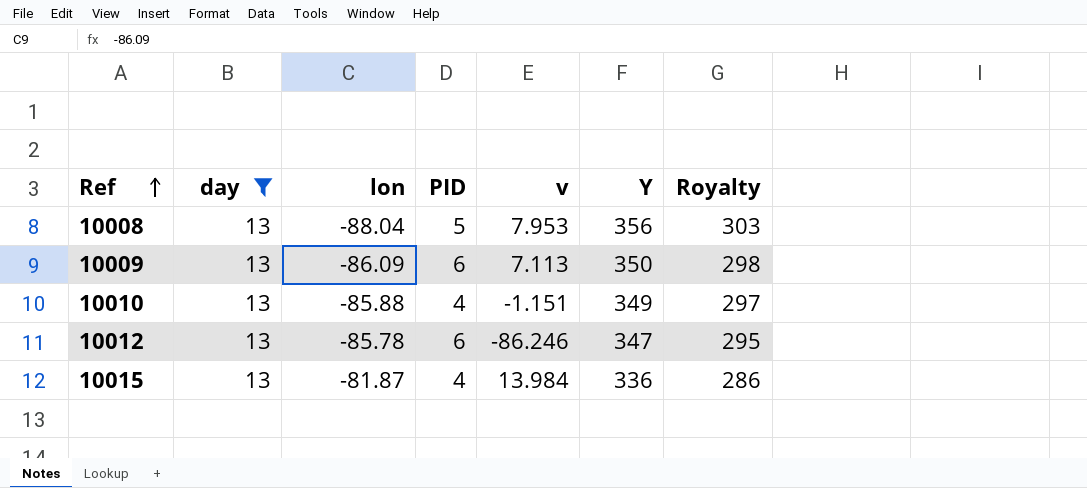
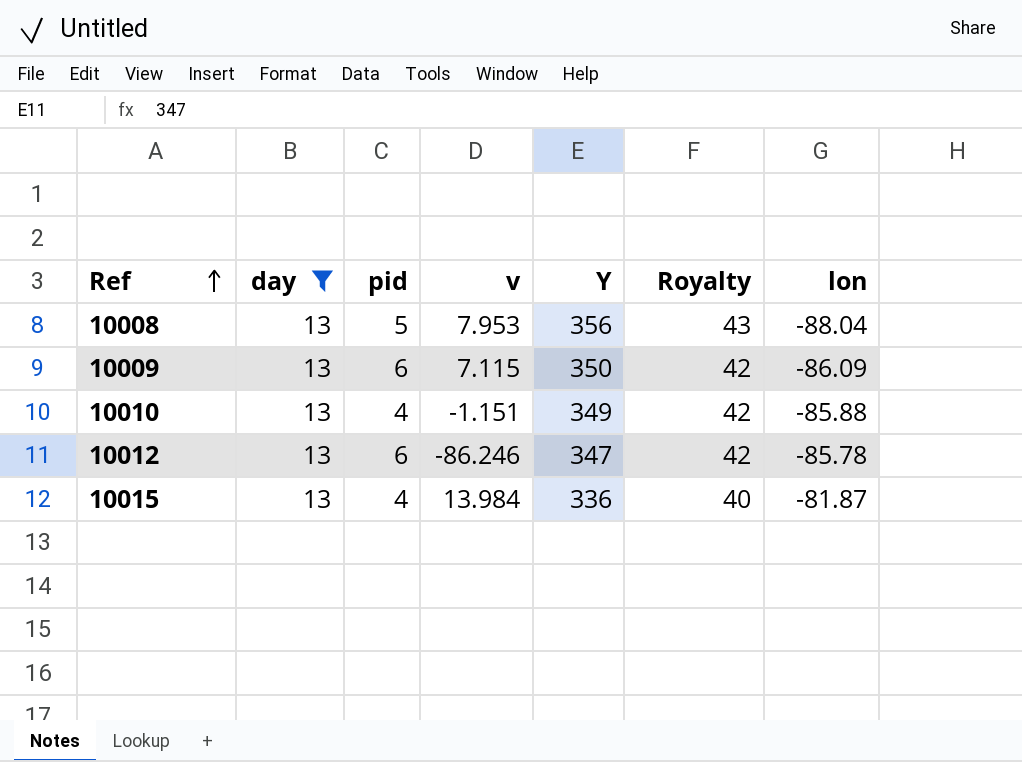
column name: PID -> pid
column Royalty | formula: [Y] * 0.85 -> [Y] * 0.12
column lon | position: 3 -> 7
10009 | v: 7.113 -> 7.115

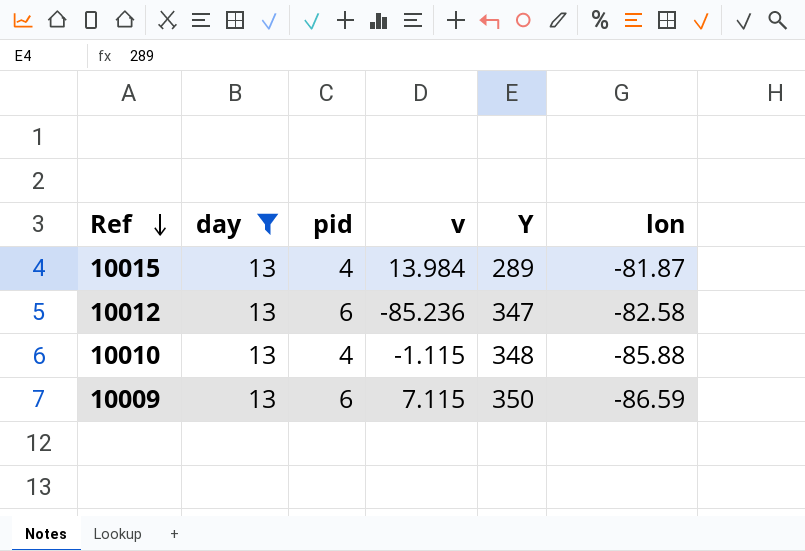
row order: Ref ascending -> Ref descending
column Royalty | formula: [Y] * 0.12 -> none
row 10008: 13 | 5 | 7.953 | 356 | 43 | -88.04 -> none
10015 | Y: 336 -> 289
10012 | v: -86.246 -> -85.236
10012 | lon: -85.78 -> -82.58
10010 | v: -1.151 -> -1.115
10010 | Y: 349 -> 348
10009 | lon: -86.09 -> -86.59

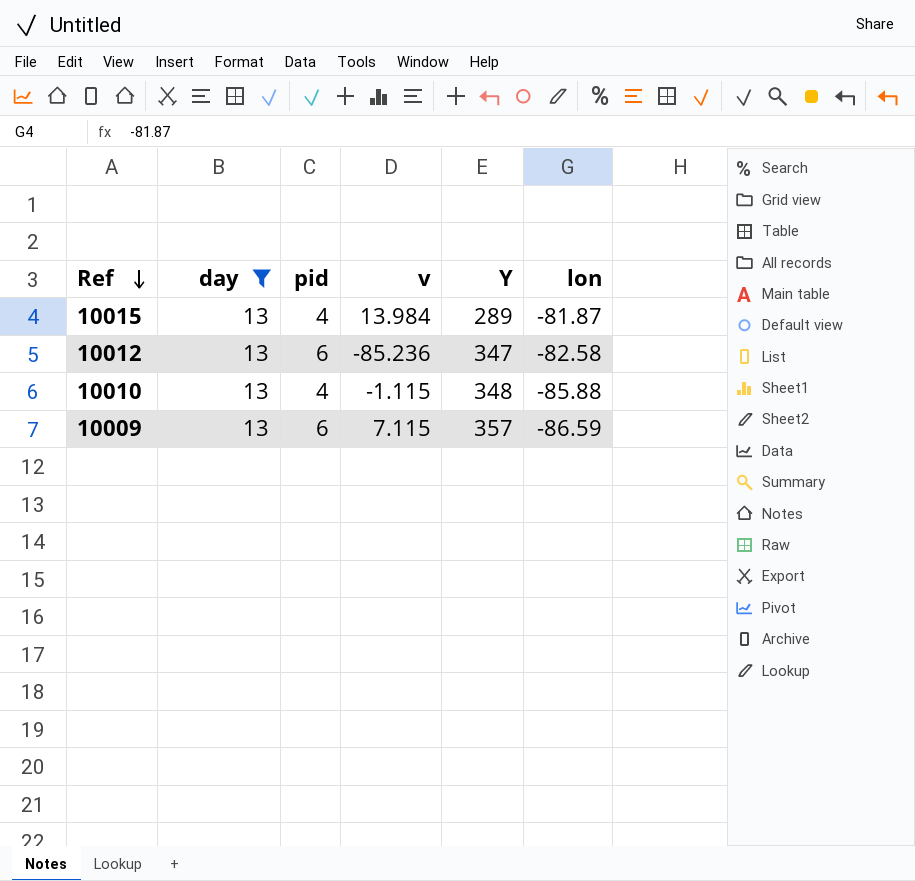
10009 | Y: 350 -> 357

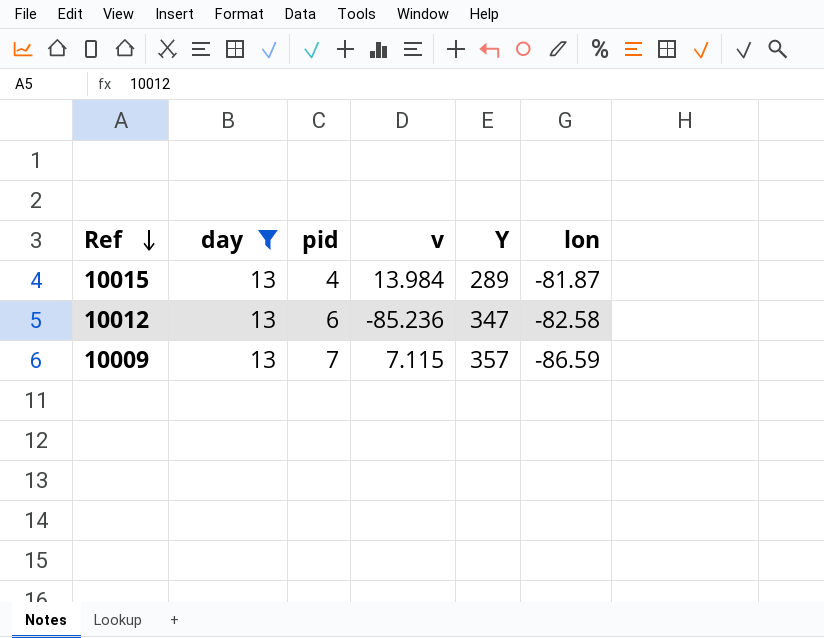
row 10010: 13 | 4 | -1.115 | 348 | -85.88 -> none
10009 | pid: 6 -> 7

